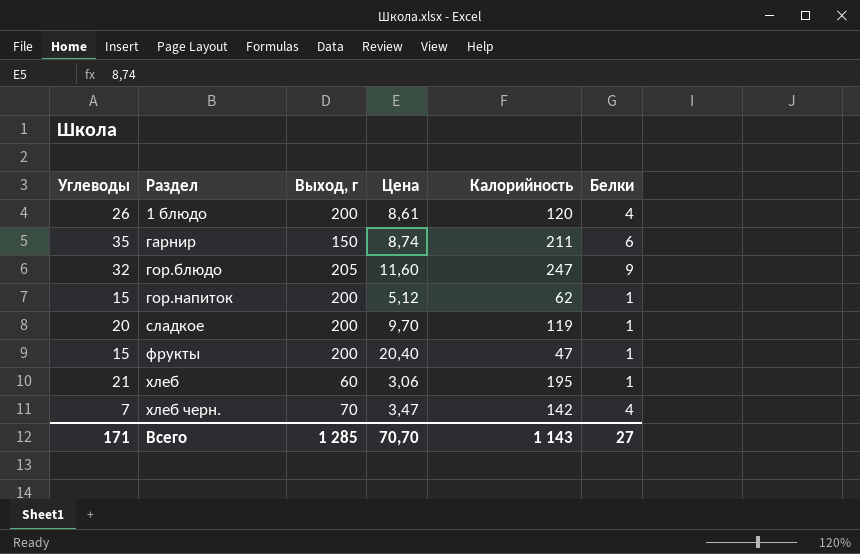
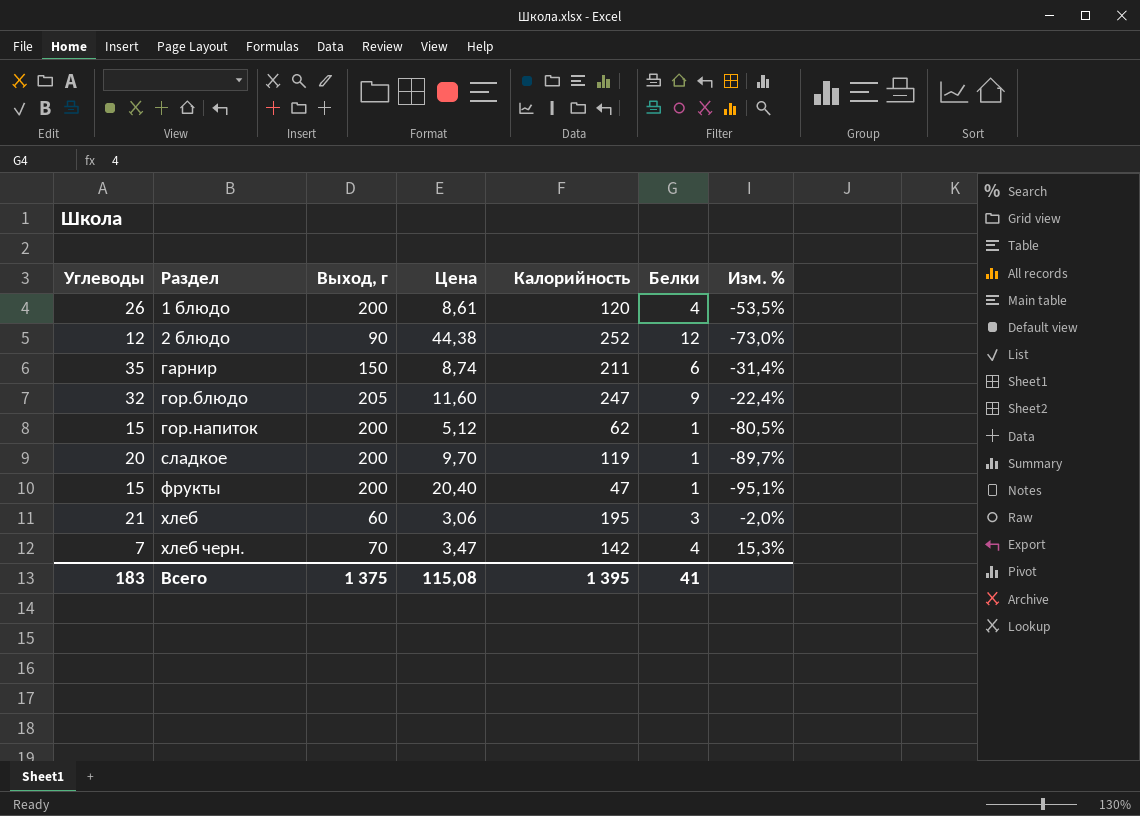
column Изм. % | formula: none -> ([Белки] - [Цена]) / [Цена]
row 2 блюдо: none -> 12 | 90 | 44,38 | 252 | 12 | -73,0%
хлеб | Белки: 1 -> 3
Всего | Углеводы: 171 -> 183
Всего | Выход, г: 1 285 -> 1 375
Всего | Цена: 70,70 -> 115,08
Всего | Калорийность: 1 143 -> 1 395
Всего | Белки: 27 -> 41

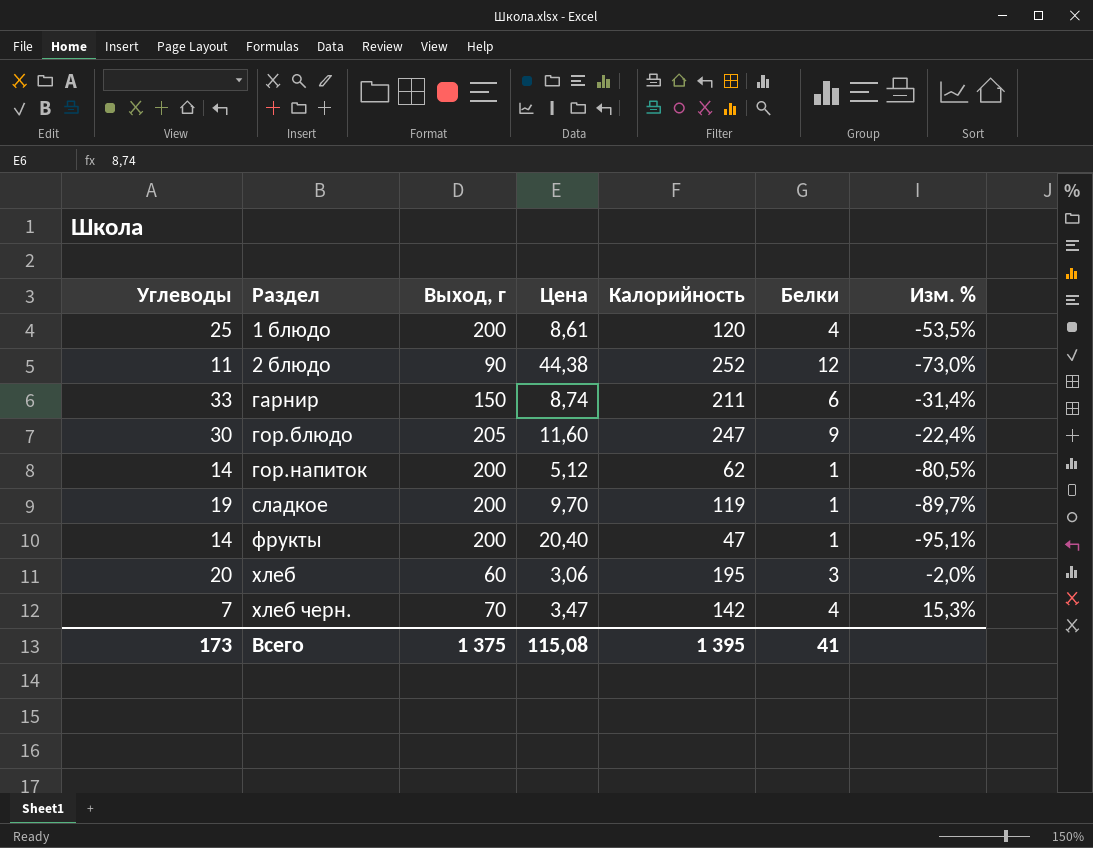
1 блюдо | Углеводы: 26 -> 25
2 блюдо | Углеводы: 12 -> 11
гарнир | Углеводы: 35 -> 33
гор.блюдо | Углеводы: 32 -> 30
гор.напиток | Углеводы: 15 -> 14
сладкое | Углеводы: 20 -> 19
фрукты | Углеводы: 15 -> 14
хлеб | Углеводы: 21 -> 20
Всего | Углеводы: 183 -> 173

